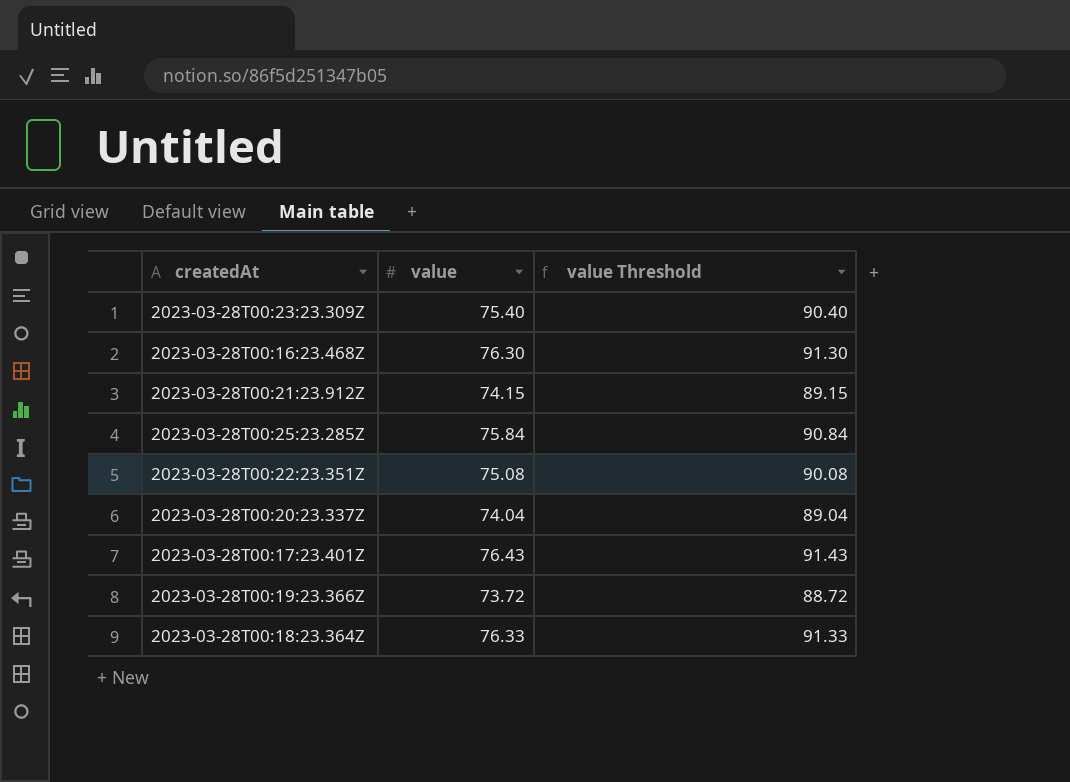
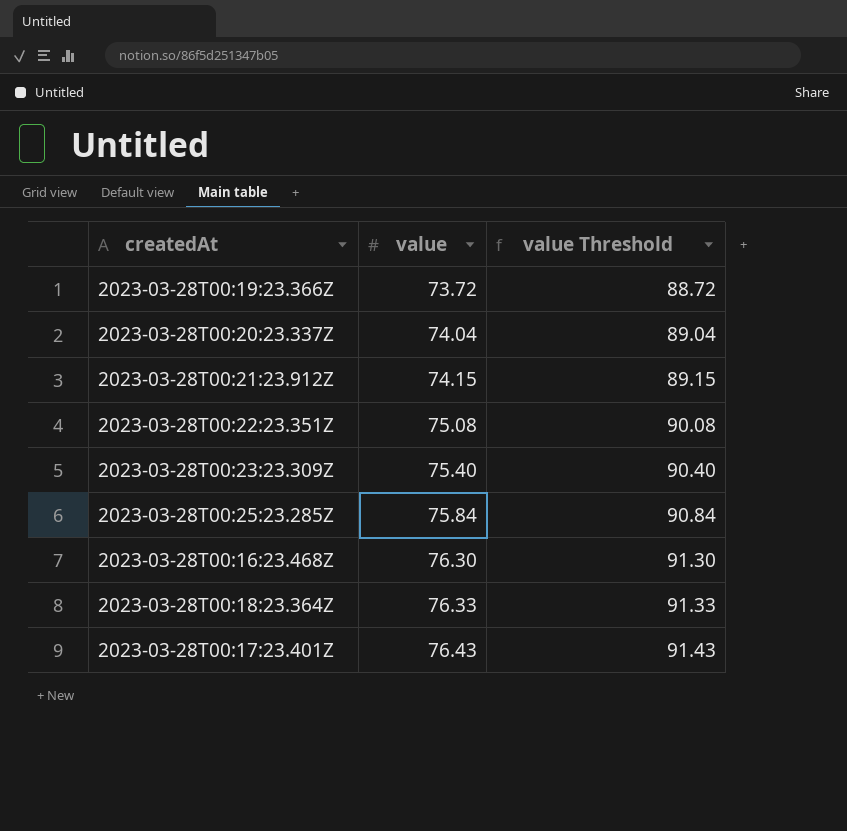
row order: none -> value ascending

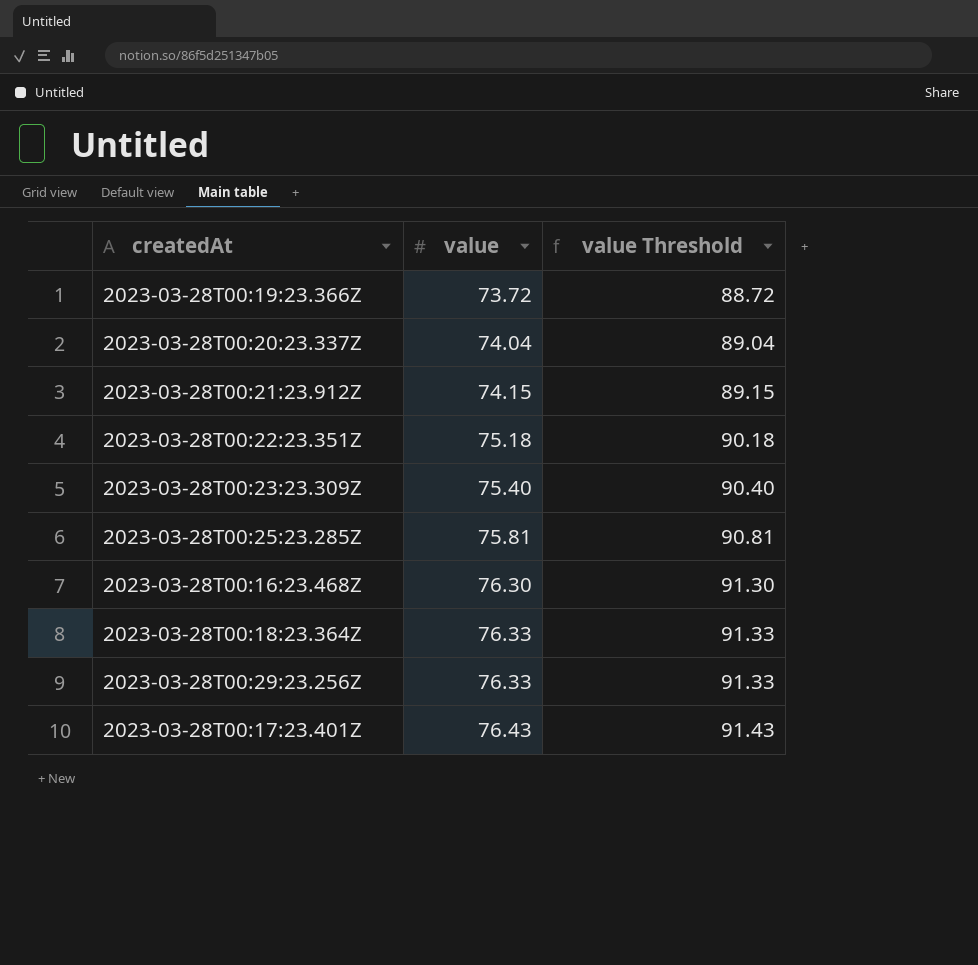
2023-03-28T00:22:23.351Z | value: 75.08 -> 75.18
2023-03-28T00:22:23.351Z | value Threshold: 90.08 -> 90.18
2023-03-28T00:25:23.285Z | value: 75.84 -> 75.81
2023-03-28T00:25:23.285Z | value Threshold: 90.84 -> 90.81
row 2023-03-28T00:29:23.256Z: none -> 76.33 | 91.33

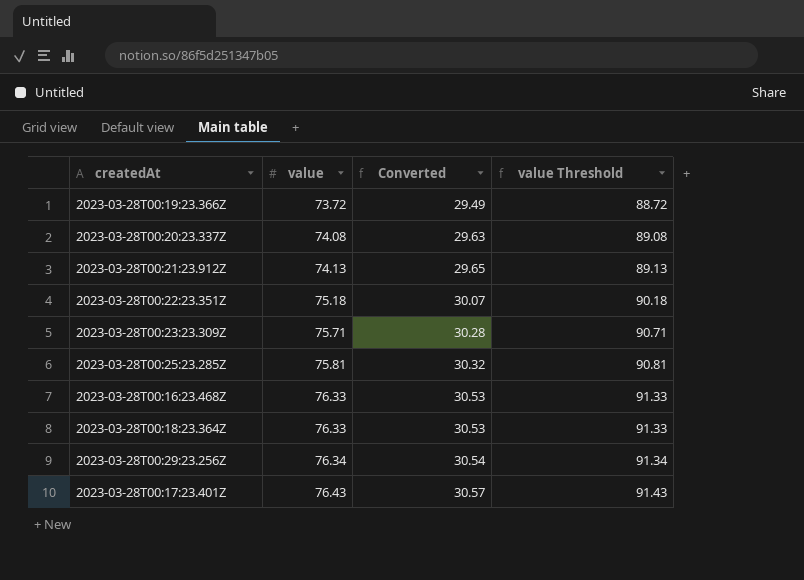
column Converted | formula: none -> [value] * 0.4
2023-03-28T00:20:23.337Z | value: 74.04 -> 74.08
2023-03-28T00:20:23.337Z | value Threshold: 89.04 -> 89.08
2023-03-28T00:21:23.912Z | value: 74.15 -> 74.13
2023-03-28T00:21:23.912Z | value Threshold: 89.15 -> 89.13
2023-03-28T00:23:23.309Z | value: 75.40 -> 75.71
2023-03-28T00:23:23.309Z | value Threshold: 90.40 -> 90.71
2023-03-28T00:16:23.468Z | value: 76.30 -> 76.33
2023-03-28T00:16:23.468Z | value Threshold: 91.30 -> 91.33
2023-03-28T00:29:23.256Z | value: 76.33 -> 76.34
2023-03-28T00:29:23.256Z | value Threshold: 91.33 -> 91.34

